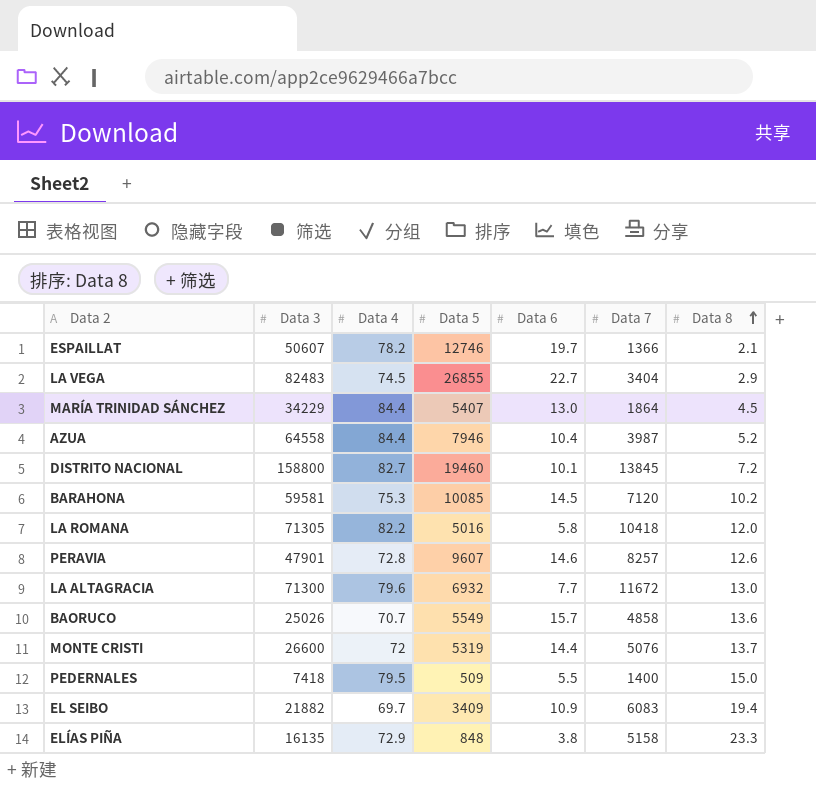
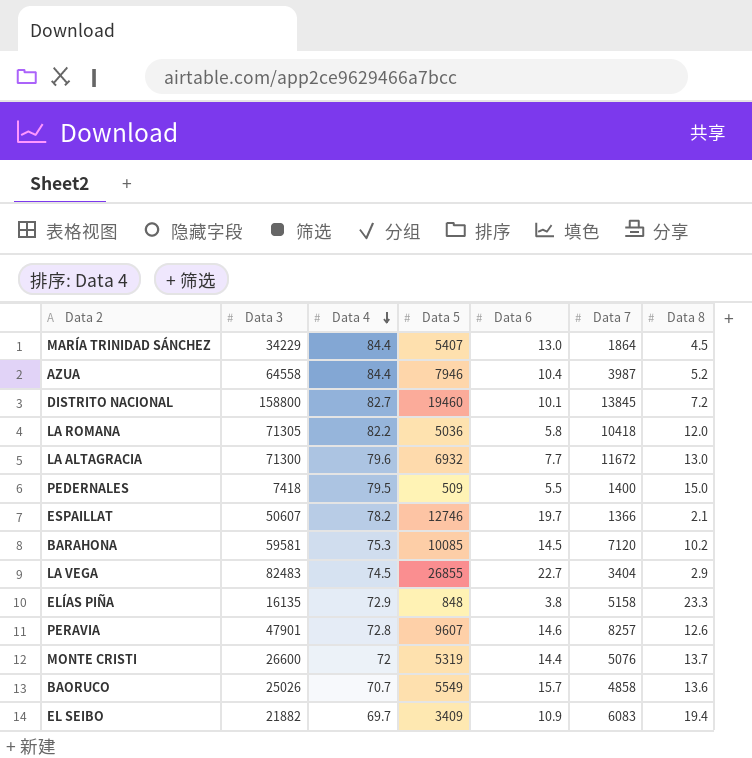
row order: Data 8 ascending -> Data 4 descending
LA ROMANA | Data 5: 5016 -> 5036

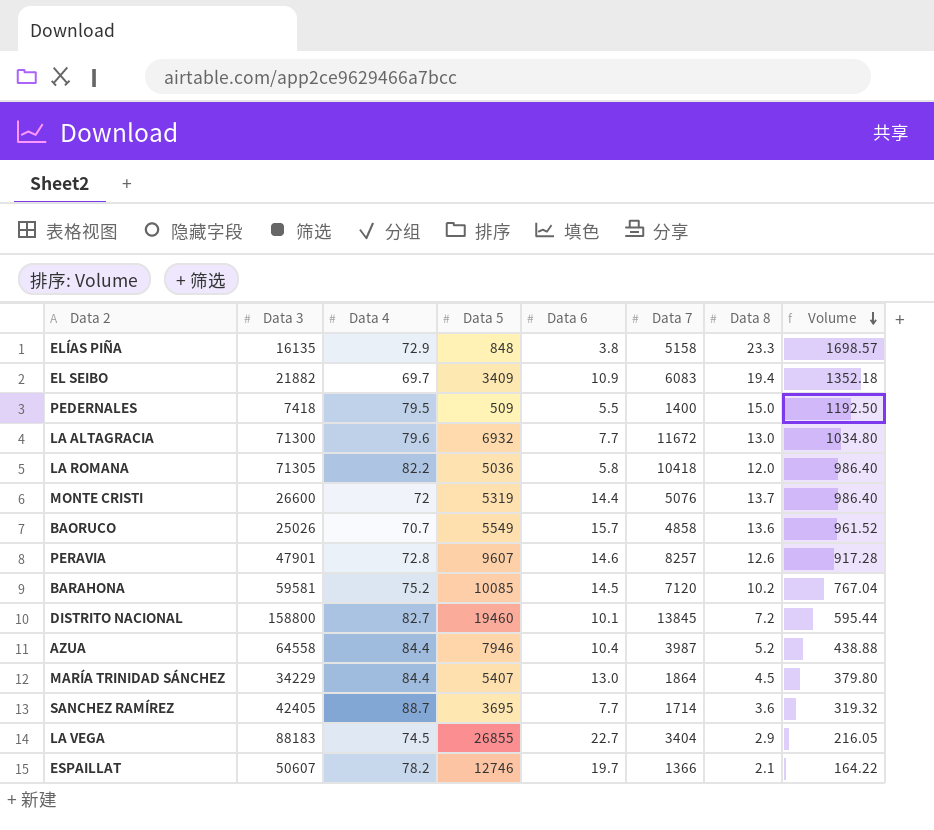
row order: Data 4 descending -> Volume descending
column Volume | formula: none -> [Data 4] * [Data 8]
BARAHONA | Data 4: 75.3 -> 75.2
row SANCHEZ RAMÍREZ: none -> 42405 | 88.7 | 3695 | 7.7 | 1714 | 3.6 | 319.32
LA VEGA | Data 3: 82483 -> 88183

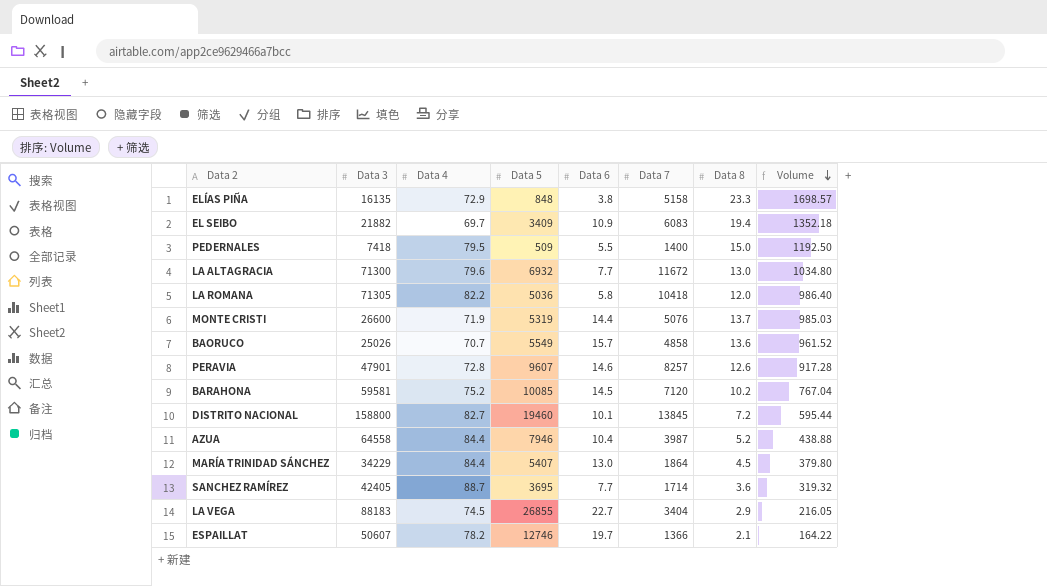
MONTE CRISTI | Data 4: 72 -> 71.9
MONTE CRISTI | Volume: 986.40 -> 985.03

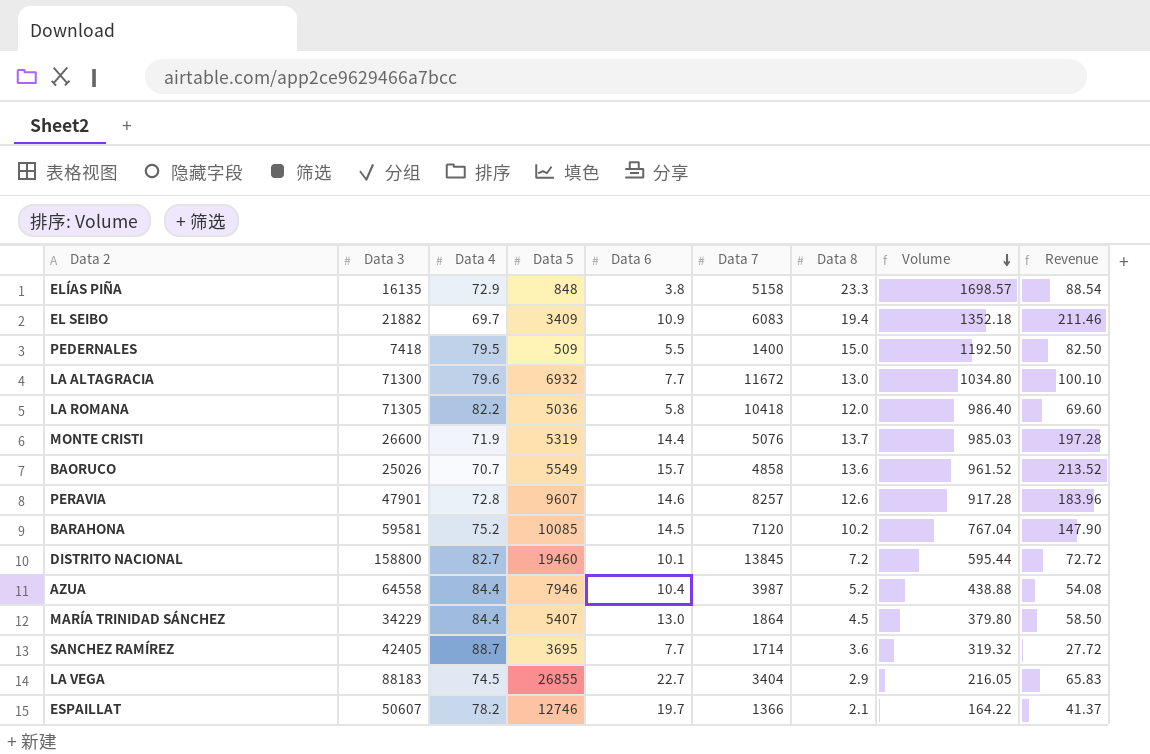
column Revenue | formula: none -> [Data 6] * [Data 8]

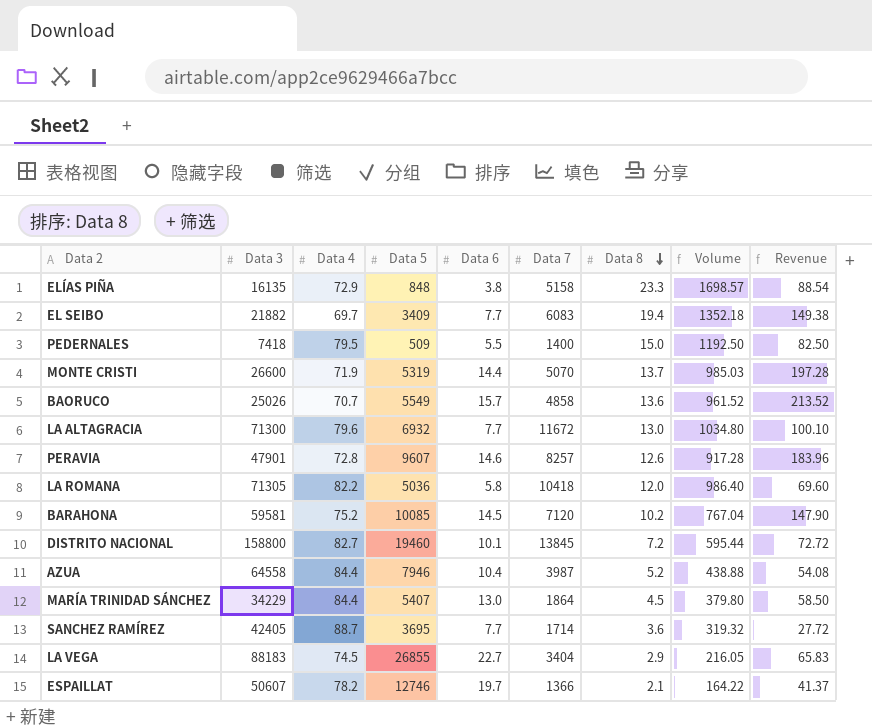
row order: Volume descending -> Data 8 descending
EL SEIBO | Data 6: 10.9 -> 7.7
EL SEIBO | Revenue: 211.46 -> 149.38
MONTE CRISTI | Data 7: 5076 -> 5070

